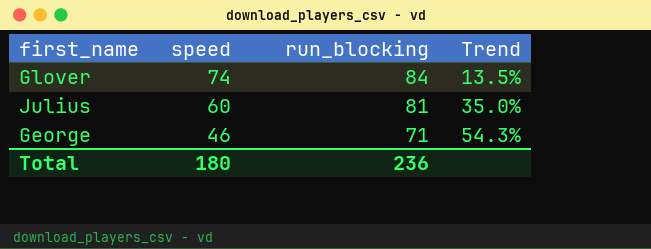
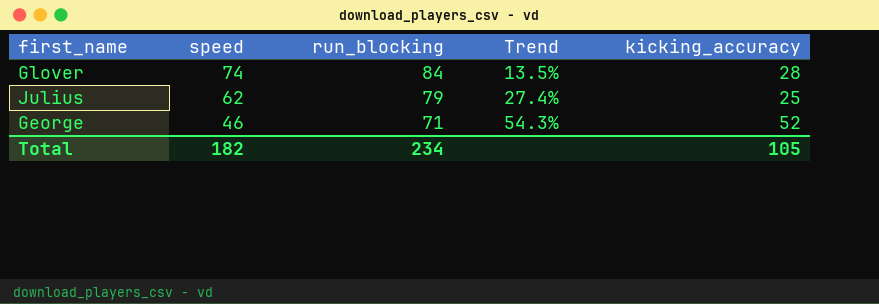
column kicking_accuracy | position: none -> 5
Julius | speed: 60 -> 62
Julius | run_blocking: 81 -> 79
Julius | Trend: 35.0% -> 27.4%
Total | speed: 180 -> 182
Total | run_blocking: 236 -> 234

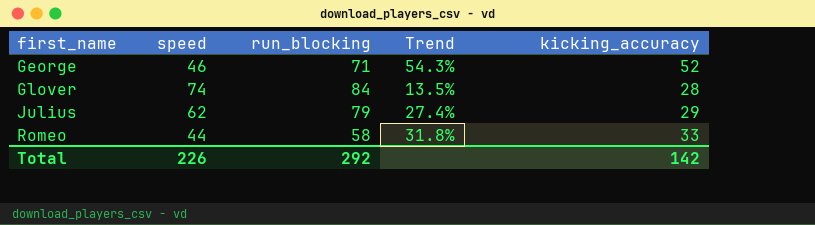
row order: speed descending -> first_name ascending
Julius | kicking_accuracy: 25 -> 29
row Romeo: none -> 44 | 58 | 31.8% | 33
Total | speed: 182 -> 226
Total | run_blocking: 234 -> 292
Total | kicking_accuracy: 105 -> 142

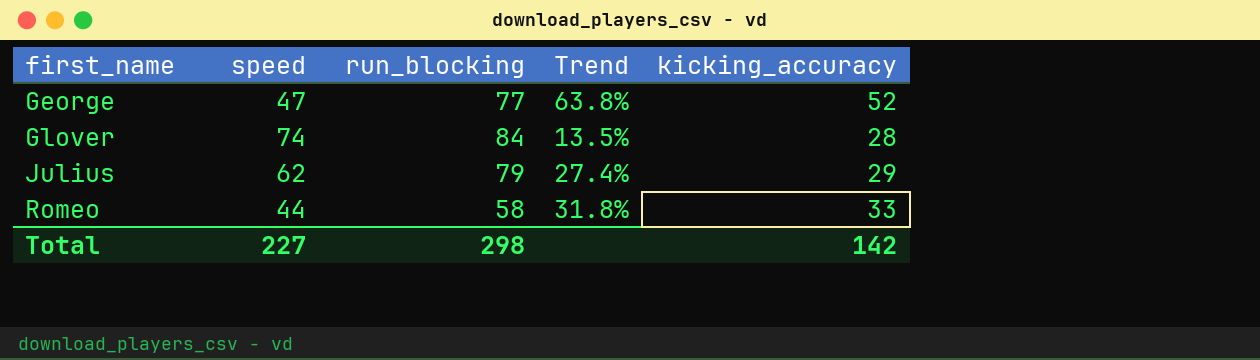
George | speed: 46 -> 47
George | run_blocking: 71 -> 77
George | Trend: 54.3% -> 63.8%
Total | speed: 226 -> 227
Total | run_blocking: 292 -> 298

